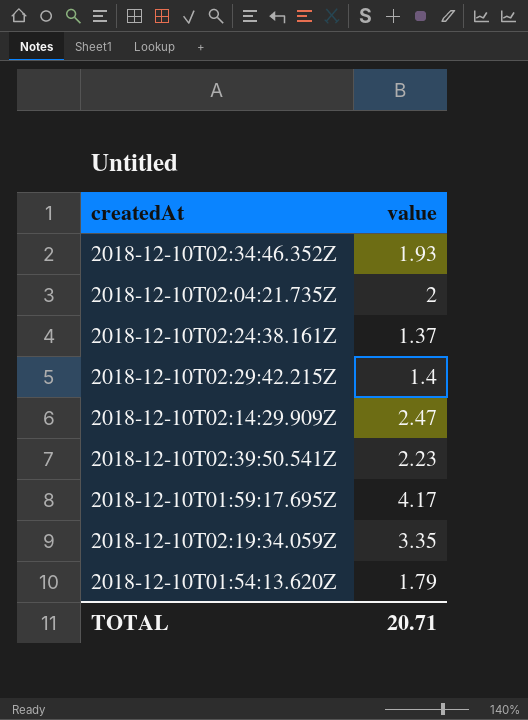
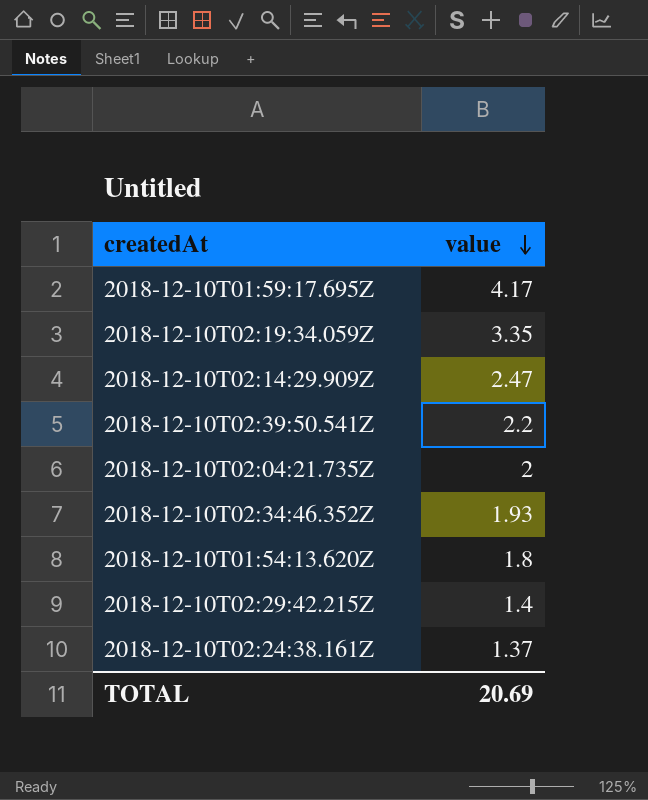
row order: none -> value descending
2018-12-10T02:39:50.541Z | value: 2.23 -> 2.2
2018-12-10T01:54:13.620Z | value: 1.79 -> 1.8
TOTAL | value: 20.71 -> 20.69

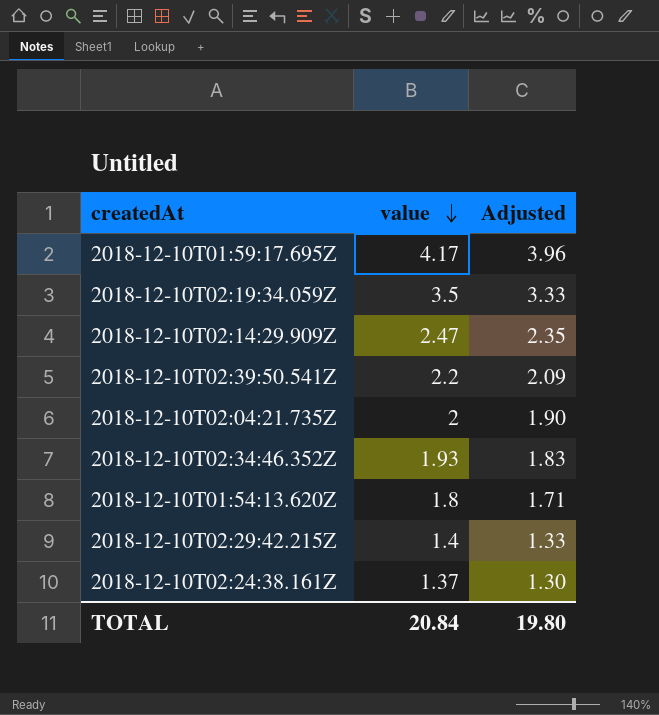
column Adjusted | formula: none -> [value] * 0.95
2018-12-10T02:19:34.059Z | value: 3.35 -> 3.5
TOTAL | value: 20.69 -> 20.84

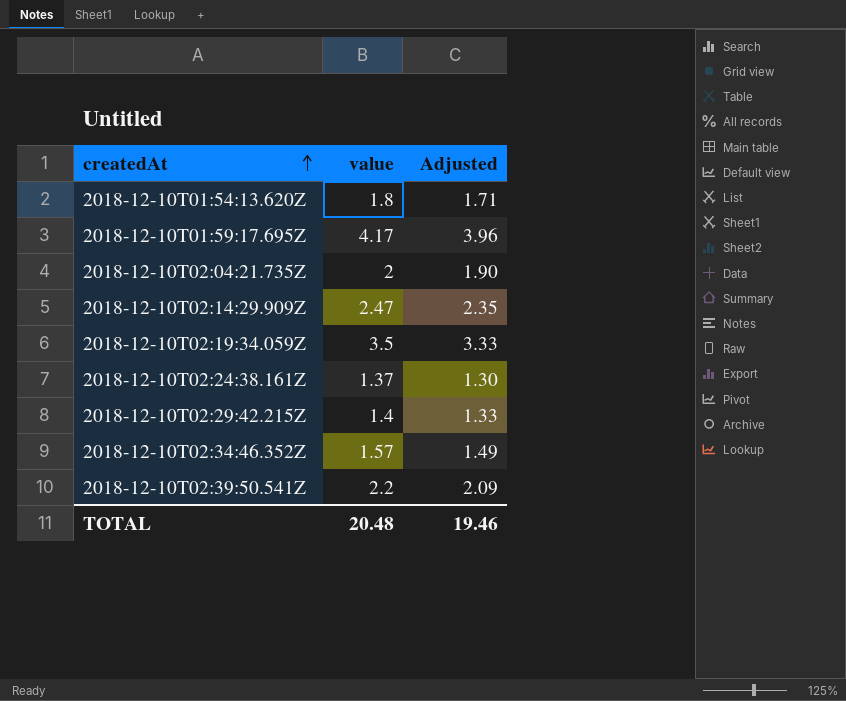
row order: value descending -> createdAt ascending
2018-12-10T02:34:46.352Z | value: 1.93 -> 1.57
2018-12-10T02:34:46.352Z | Adjusted: 1.83 -> 1.49
TOTAL | value: 20.84 -> 20.48
TOTAL | Adjusted: 19.80 -> 19.46

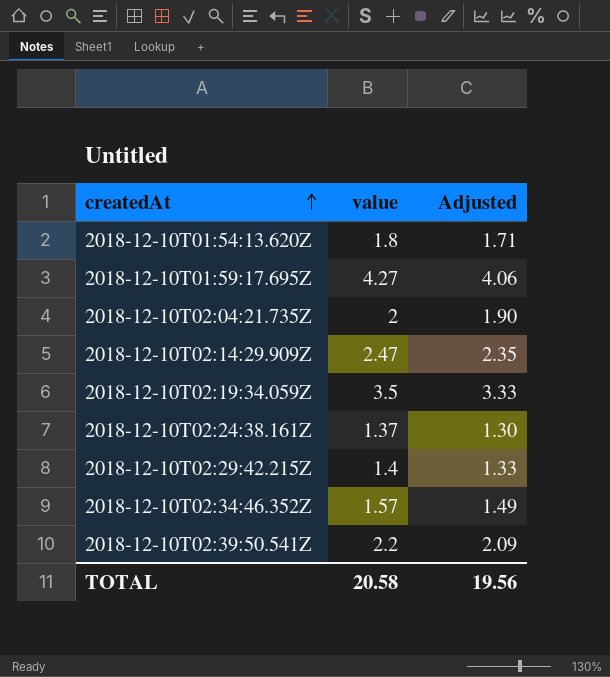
2018-12-10T01:59:17.695Z | value: 4.17 -> 4.27
2018-12-10T01:59:17.695Z | Adjusted: 3.96 -> 4.06
TOTAL | value: 20.48 -> 20.58
TOTAL | Adjusted: 19.46 -> 19.56

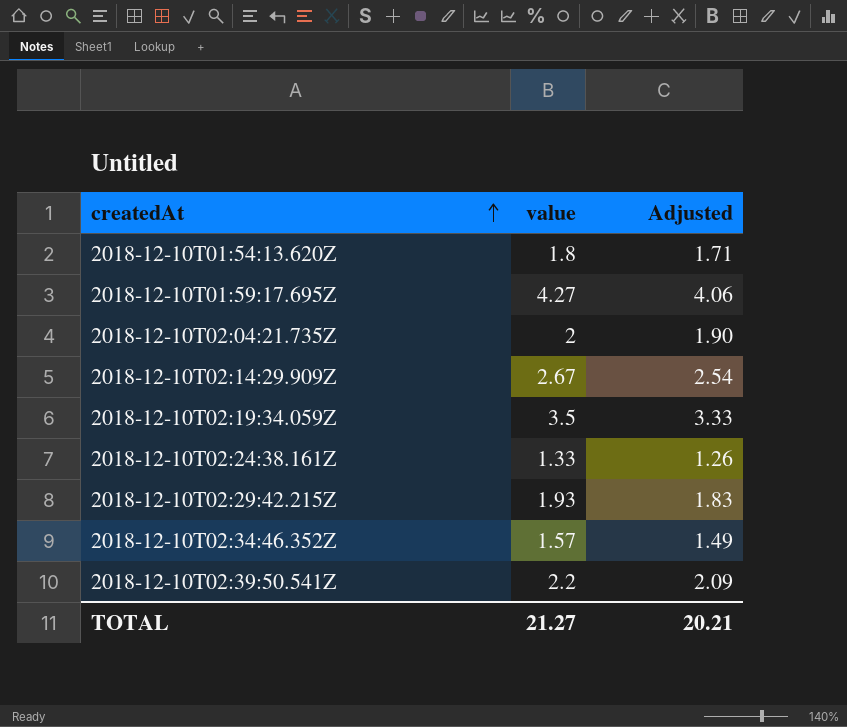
2018-12-10T02:14:29.909Z | value: 2.47 -> 2.67
2018-12-10T02:14:29.909Z | Adjusted: 2.35 -> 2.54
2018-12-10T02:24:38.161Z | value: 1.37 -> 1.33
2018-12-10T02:24:38.161Z | Adjusted: 1.30 -> 1.26
2018-12-10T02:29:42.215Z | value: 1.4 -> 1.93
2018-12-10T02:29:42.215Z | Adjusted: 1.33 -> 1.83
TOTAL | value: 20.58 -> 21.27
TOTAL | Adjusted: 19.56 -> 20.21

